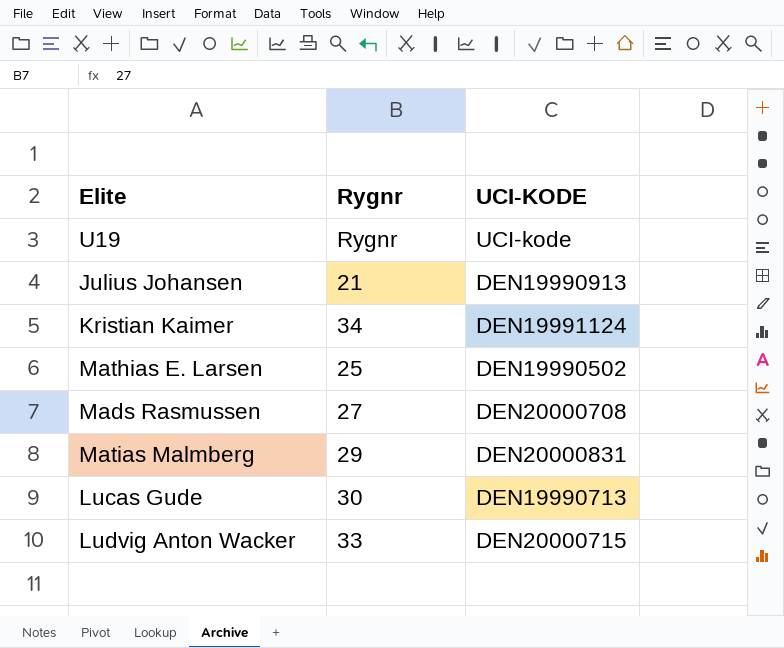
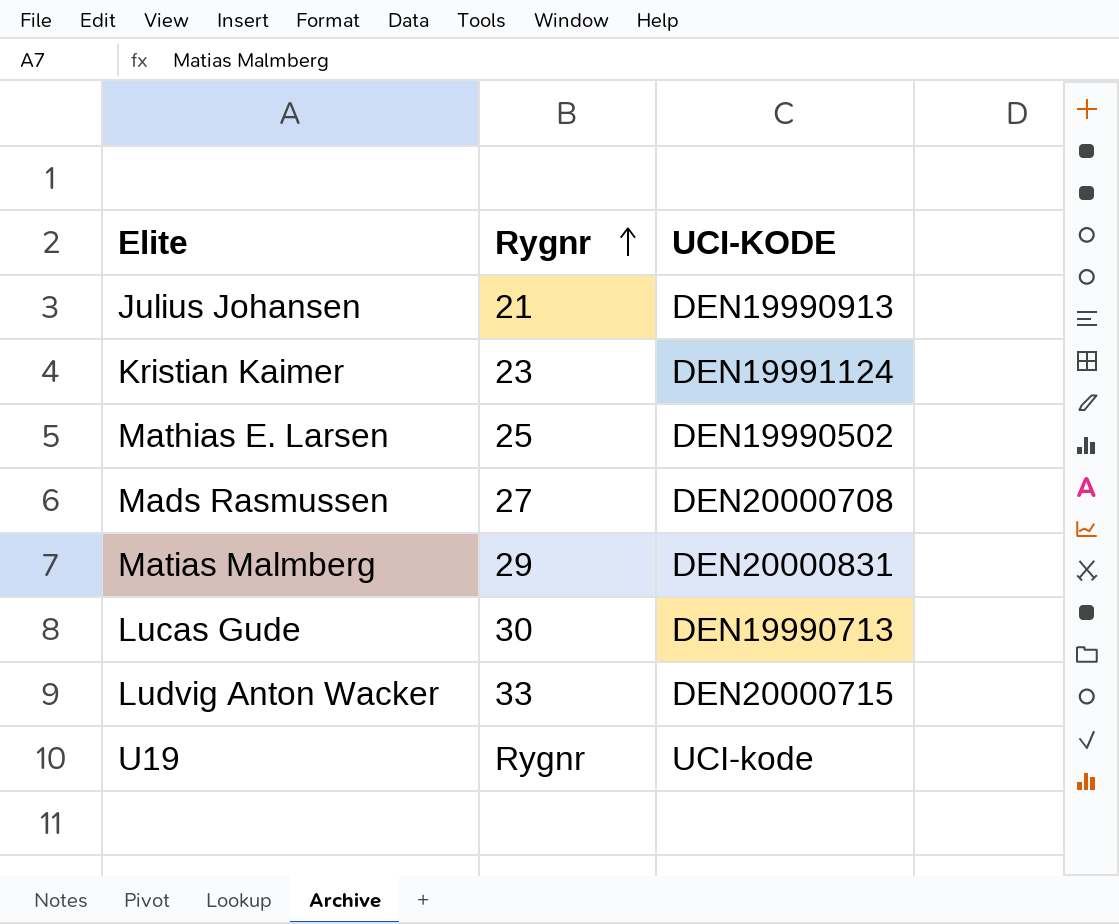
row order: none -> Rygnr ascending
Kristian Kaimer | Rygnr: 34 -> 23

